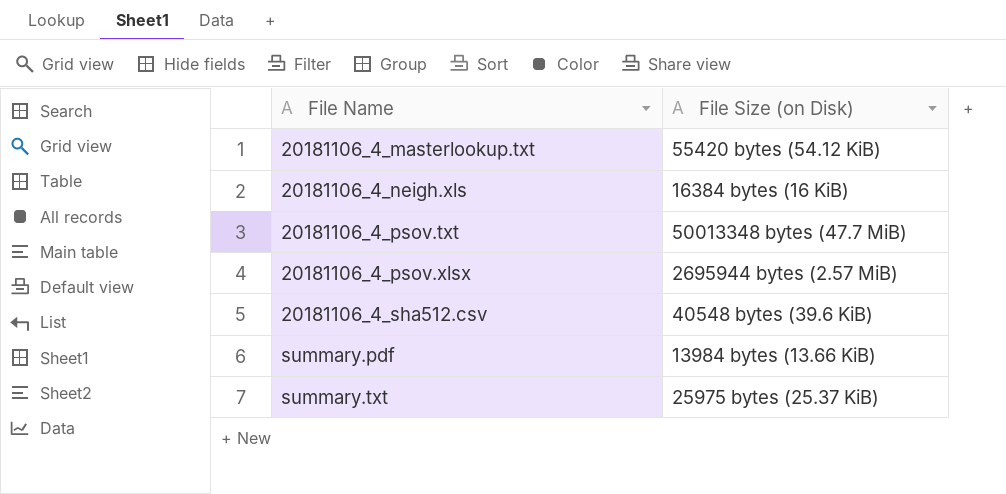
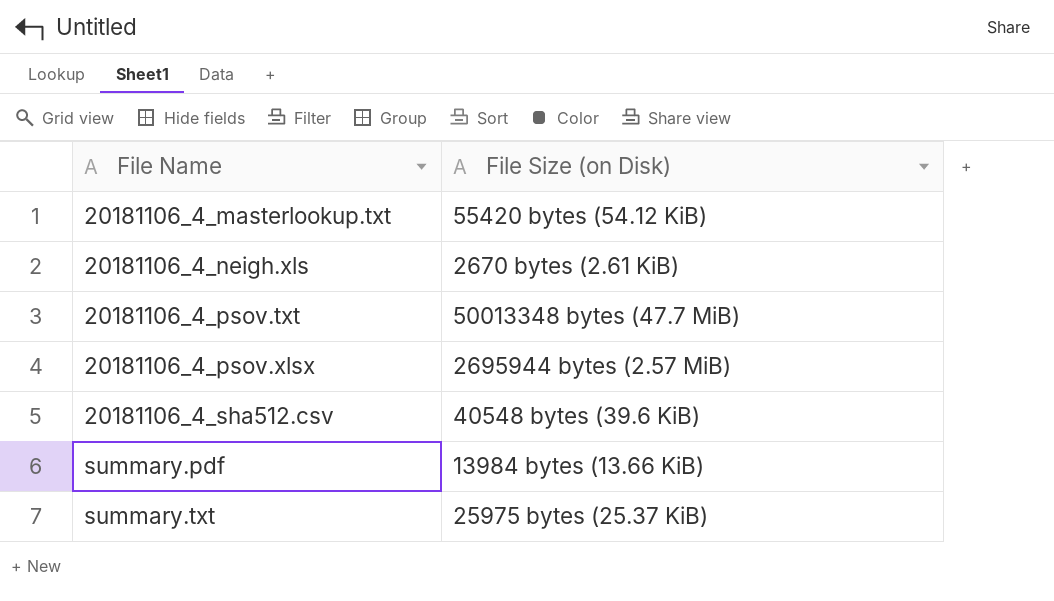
20181106_4_neigh.xls | File Size (on Disk): 16384 bytes (16 KiB) -> 2670 bytes (2.61 KiB)

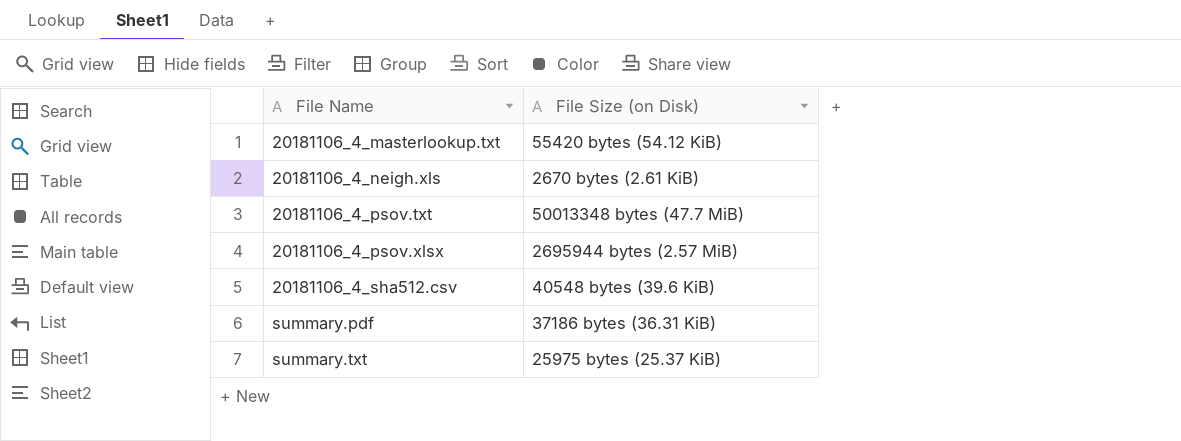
summary.pdf | File Size (on Disk): 13984 bytes (13.66 KiB) -> 37186 bytes (36.31 KiB)

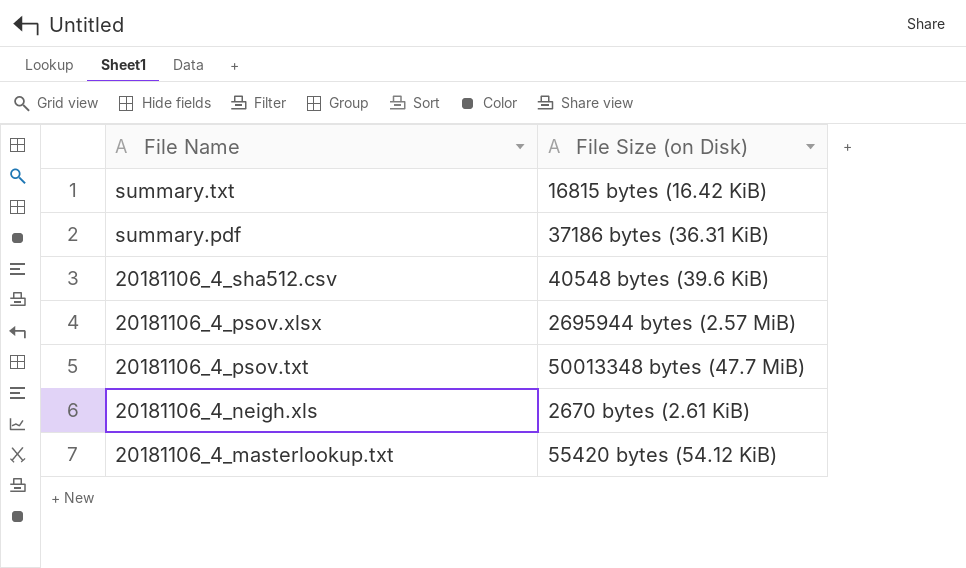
row order: File Name ascending -> File Name descending
summary.txt | File Size (on Disk): 25975 bytes (25.37 KiB) -> 16815 bytes (16.42 KiB)

